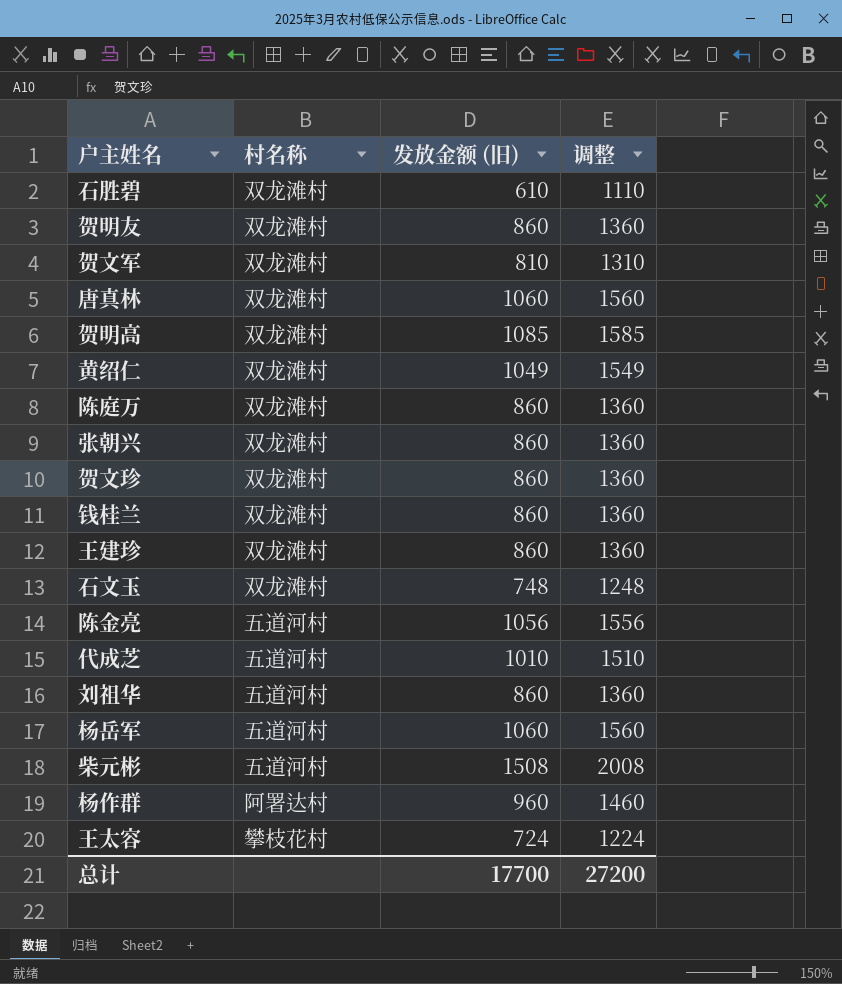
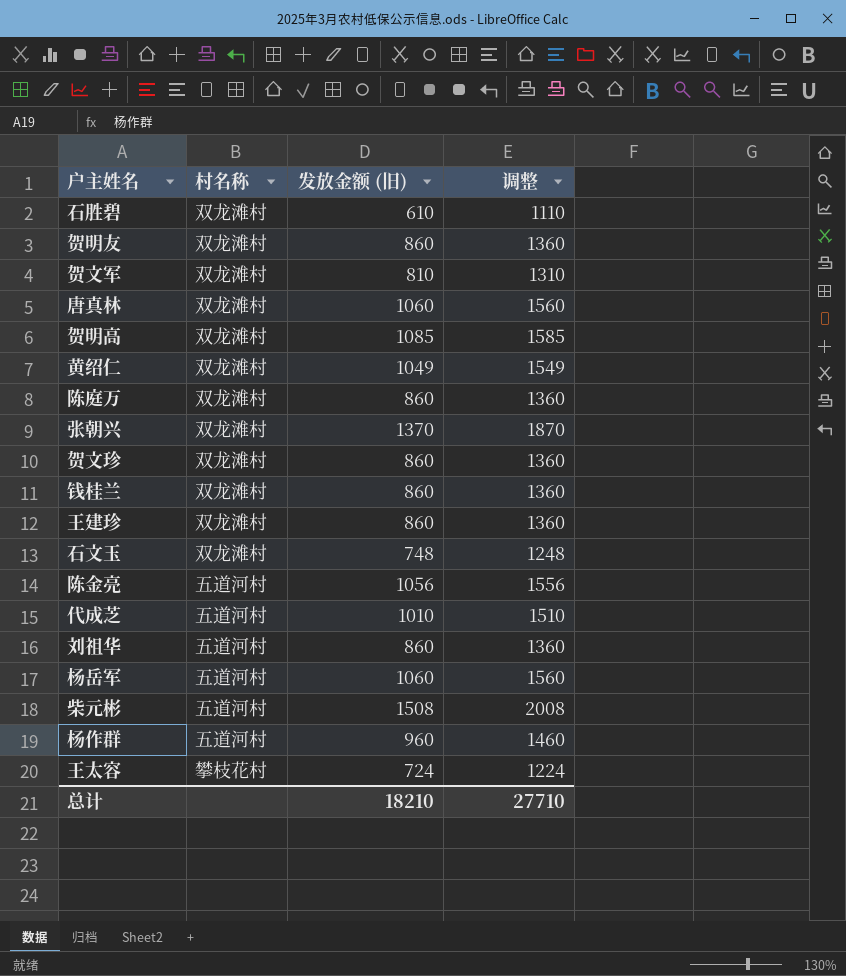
张朝兴 | 发放金额 (旧): 860 -> 1370
张朝兴 | 调整: 1360 -> 1870
杨作群 | 村名称: 阿署达村 -> 五道河村
总计 | 发放金额 (旧): 17700 -> 18210
总计 | 调整: 27200 -> 27710

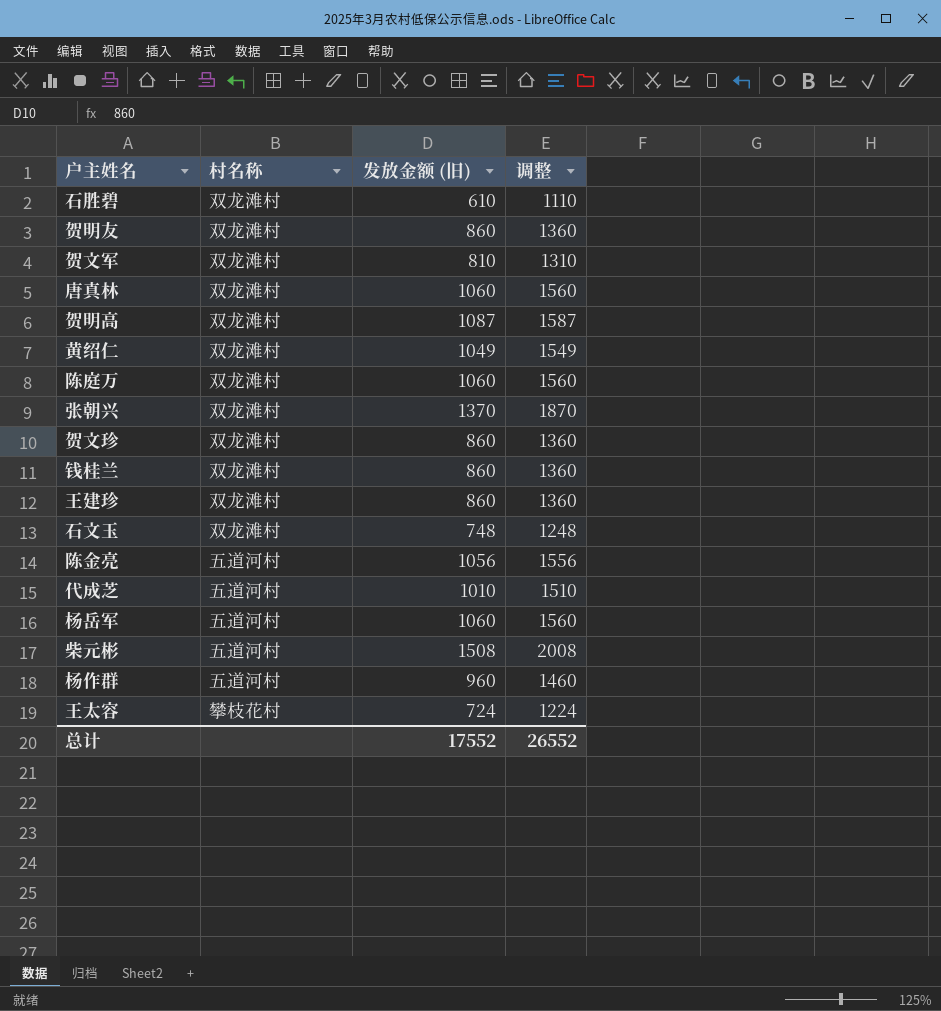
row 刘祖华: 五道河村 | 860 | 1360 -> none
贺明高 | 发放金额 (旧): 1085 -> 1087
贺明高 | 调整: 1585 -> 1587
陈庭万 | 发放金额 (旧): 860 -> 1060
陈庭万 | 调整: 1360 -> 1560
总计 | 发放金额 (旧): 18210 -> 17552
总计 | 调整: 27710 -> 26552

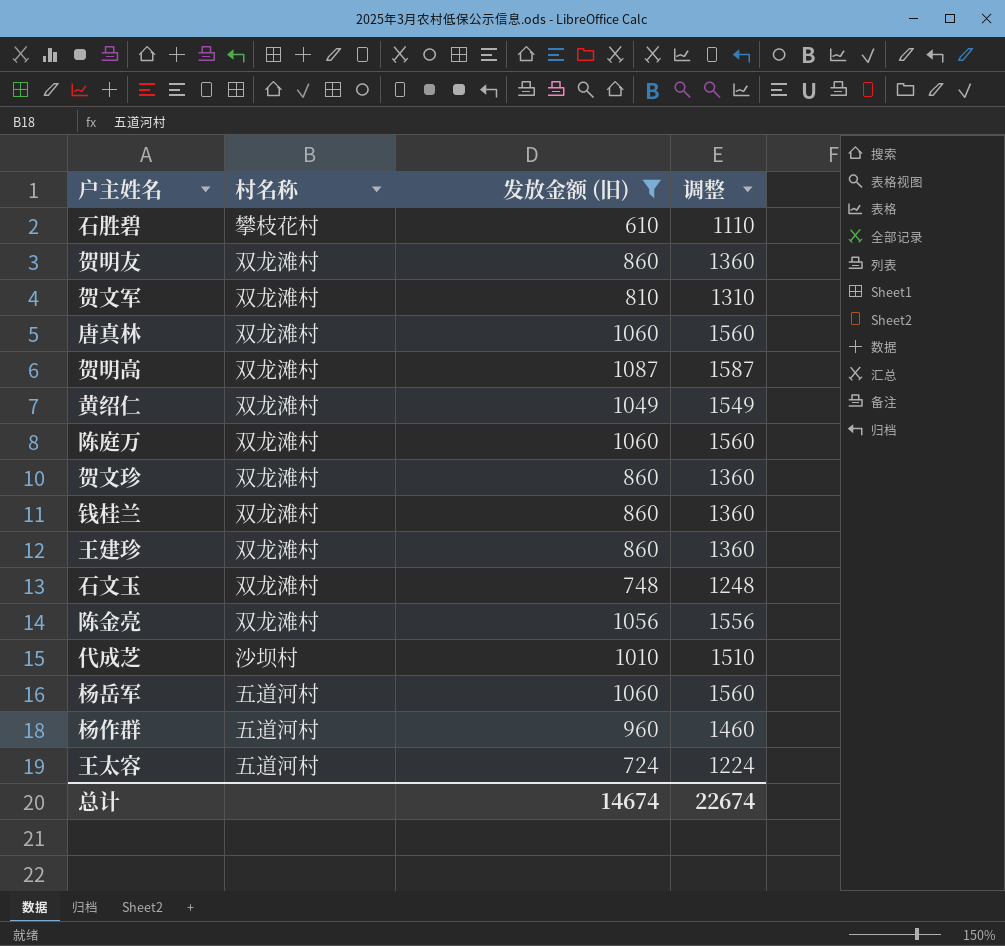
filter: none -> 发放金额 (旧) <= 1087
石胜碧 | 村名称: 双龙滩村 -> 攀枝花村
陈金亮 | 村名称: 五道河村 -> 双龙滩村
代成芝 | 村名称: 五道河村 -> 沙坝村
王太容 | 村名称: 攀枝花村 -> 五道河村
总计 | 发放金额 (旧): 17552 -> 14674
总计 | 调整: 26552 -> 22674

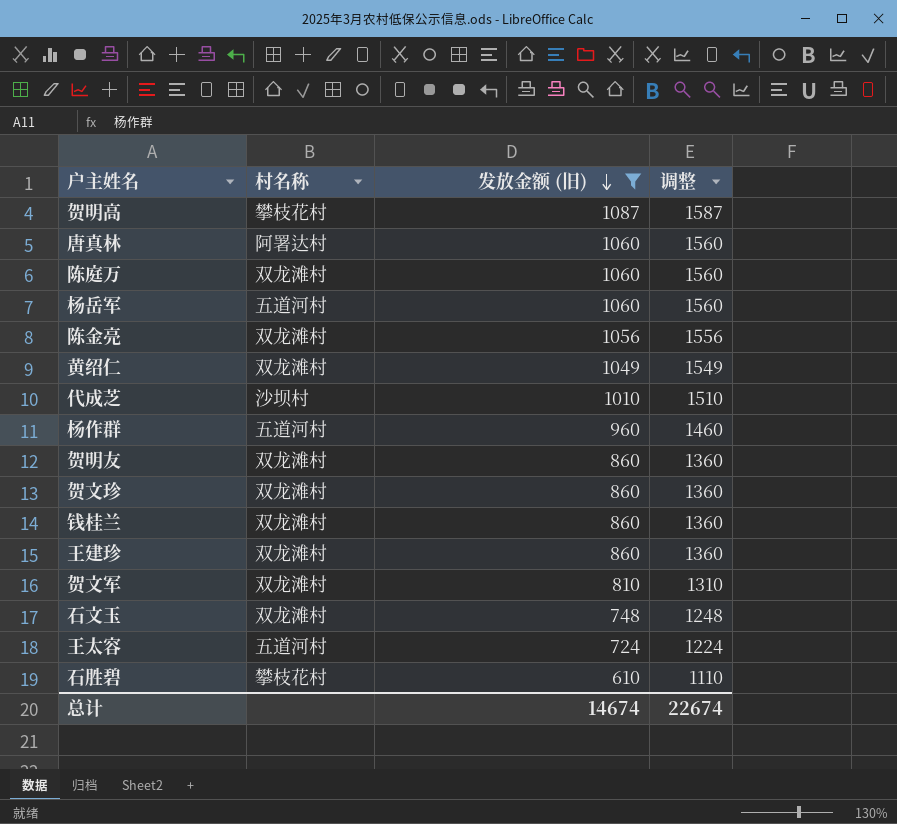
row order: none -> 发放金额 (旧) descending
贺明高 | 村名称: 双龙滩村 -> 攀枝花村
唐真林 | 村名称: 双龙滩村 -> 阿署达村

